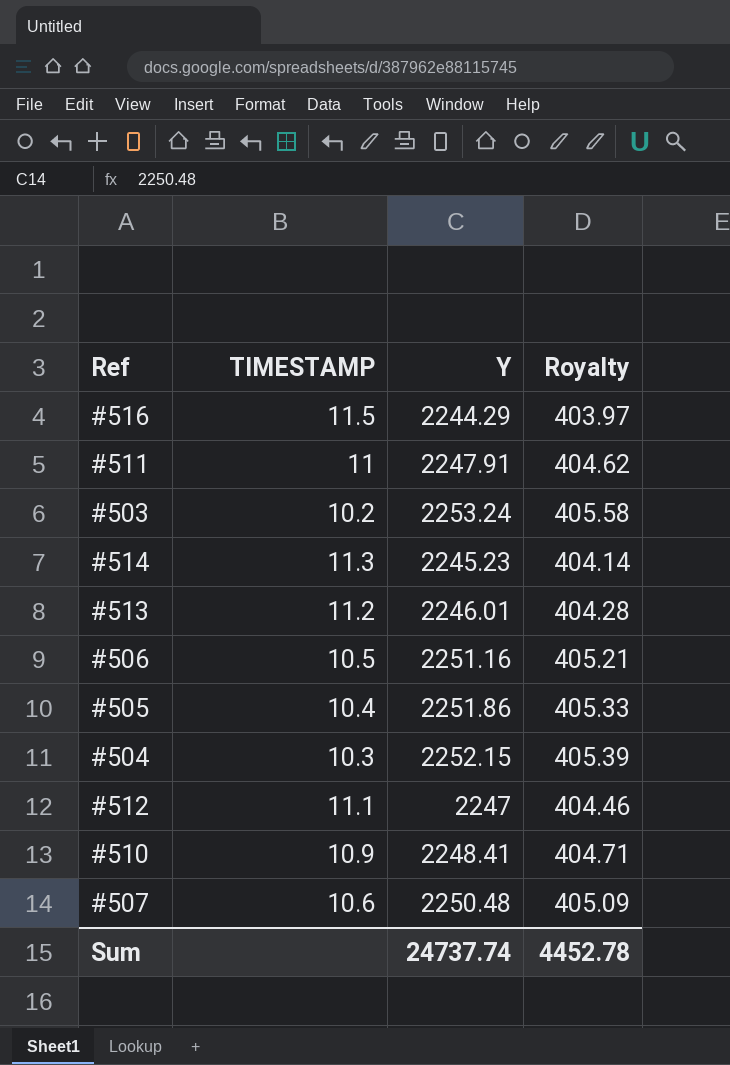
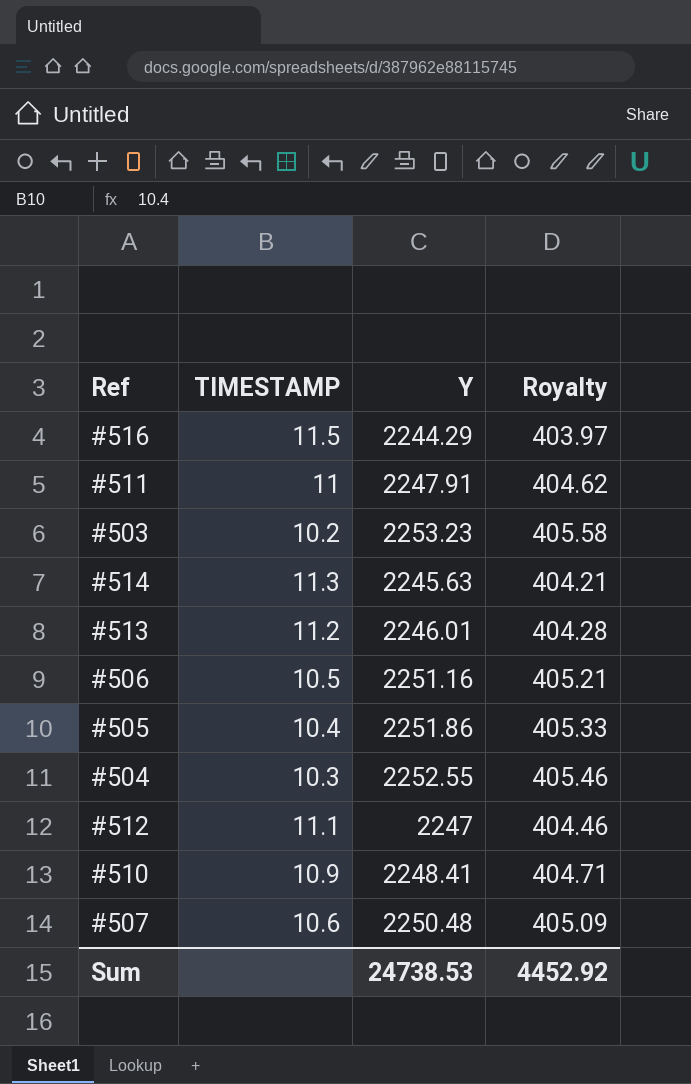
#503 | Y: 2253.24 -> 2253.23
#514 | Y: 2245.23 -> 2245.63
#514 | Royalty: 404.14 -> 404.21
#504 | Y: 2252.15 -> 2252.55
#504 | Royalty: 405.39 -> 405.46
Sum | Y: 24737.74 -> 24738.53
Sum | Royalty: 4452.78 -> 4452.92

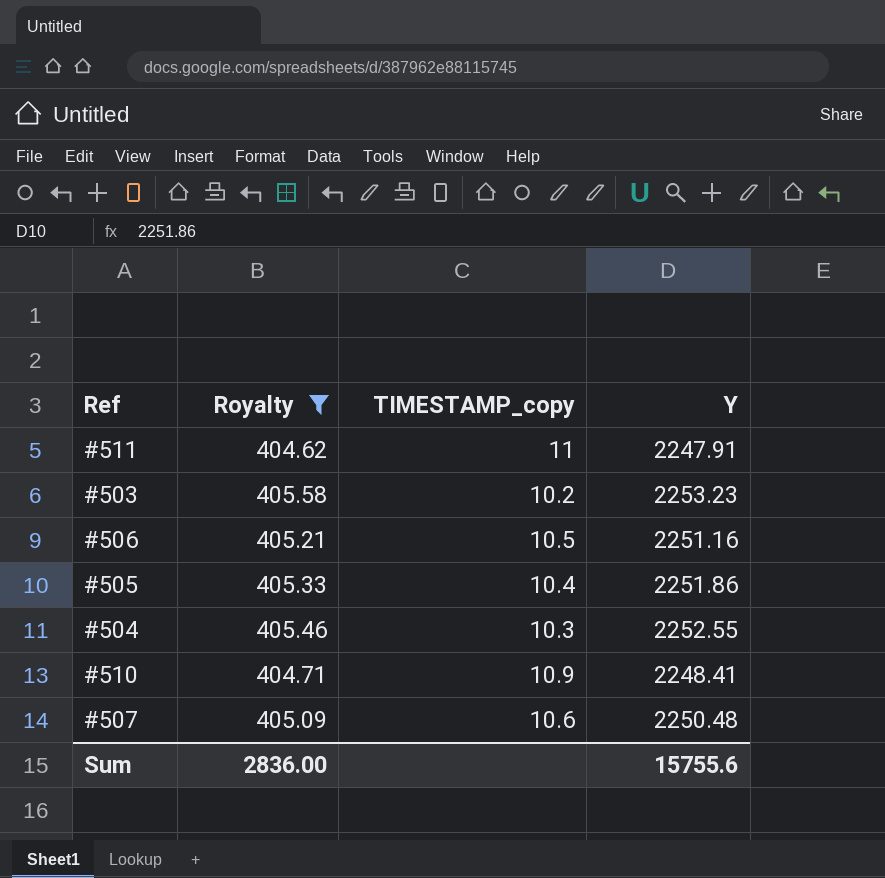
filter: none -> Royalty >= 404.62
column Royalty | position: 4 -> 2
column name: TIMESTAMP -> TIMESTAMP_copy
Sum | Royalty: 4452.92 -> 2836.00
Sum | Y: 24738.53 -> 15755.6

